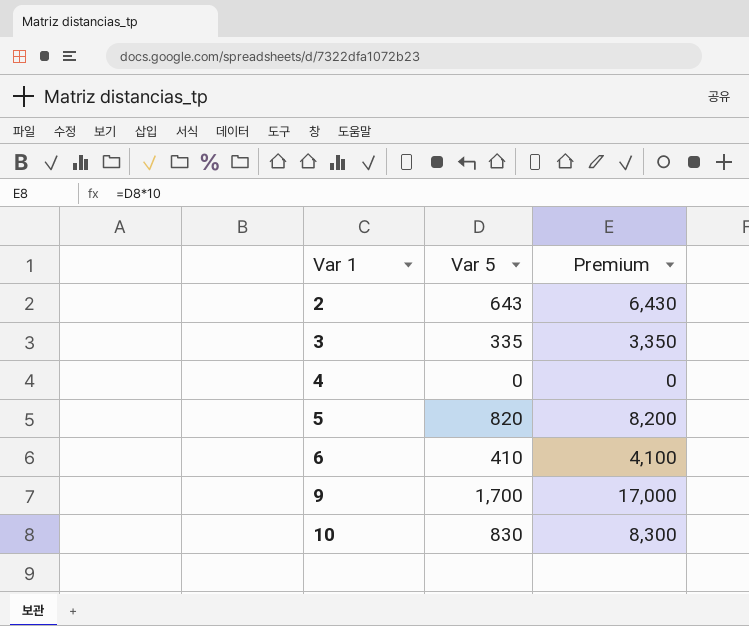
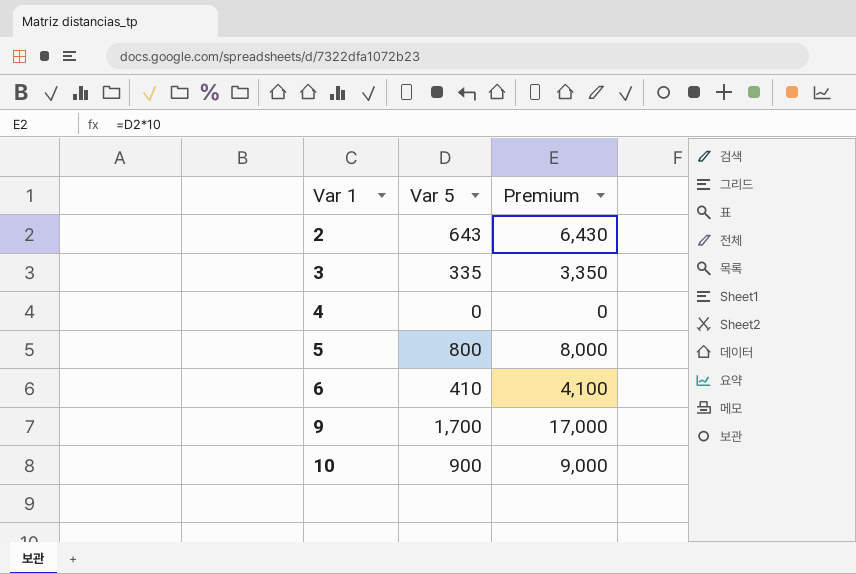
5 | Var 5: 820 -> 800
5 | Premium: 8,200 -> 8,000
10 | Var 5: 830 -> 900
10 | Premium: 8,300 -> 9,000

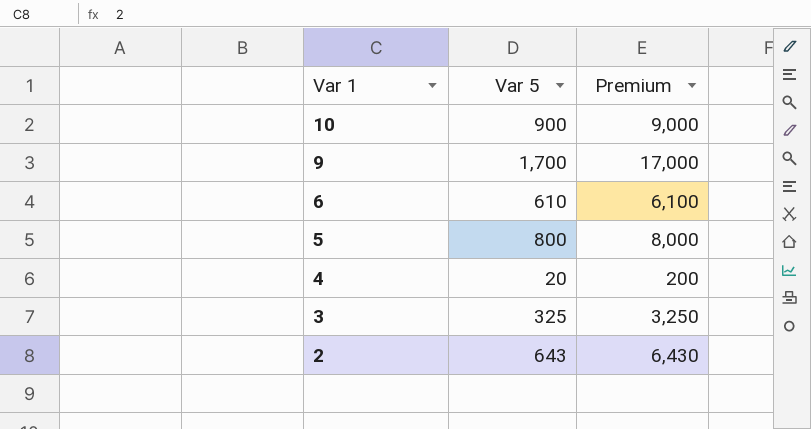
row order: Var 1 ascending -> Var 1 descending
6 | Var 5: 410 -> 610
6 | Premium: 4,100 -> 6,100
4 | Var 5: 0 -> 20
4 | Premium: 0 -> 200
3 | Var 5: 335 -> 325
3 | Premium: 3,350 -> 3,250

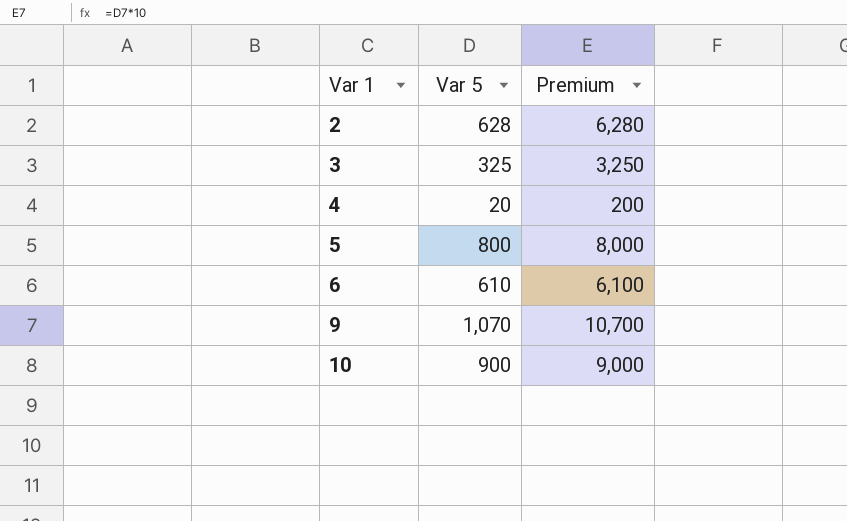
row order: Var 1 descending -> Var 1 ascending
2 | Var 5: 643 -> 628
2 | Premium: 6,430 -> 6,280
9 | Var 5: 1,700 -> 1,070
9 | Premium: 17,000 -> 10,700

